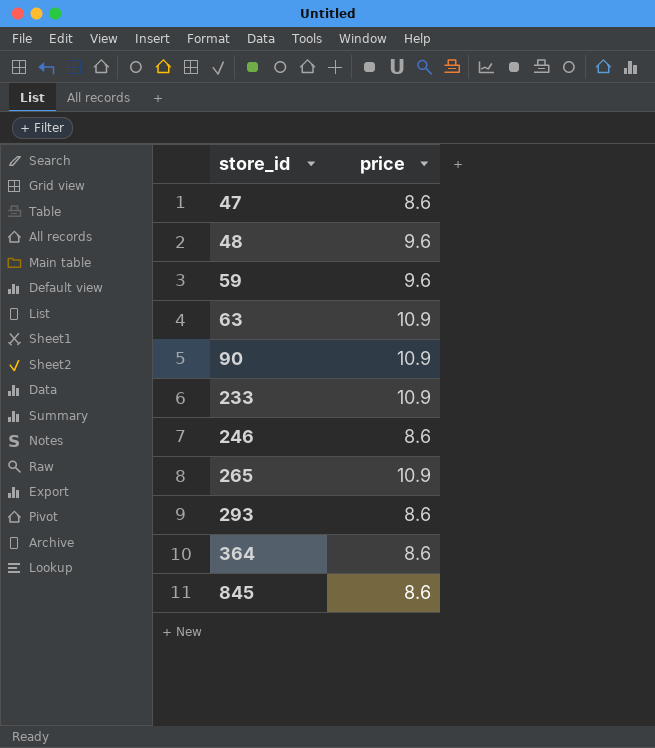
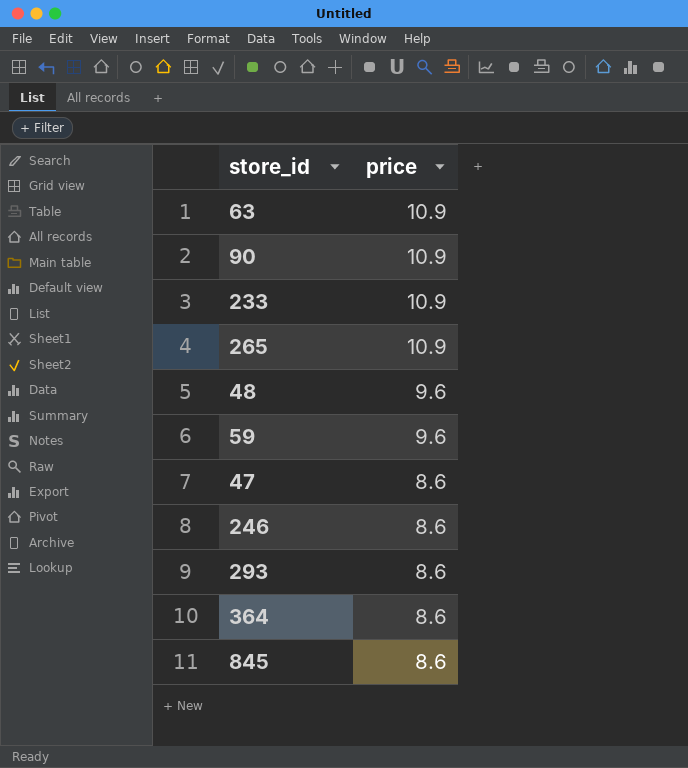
row order: store_id ascending -> price descending

